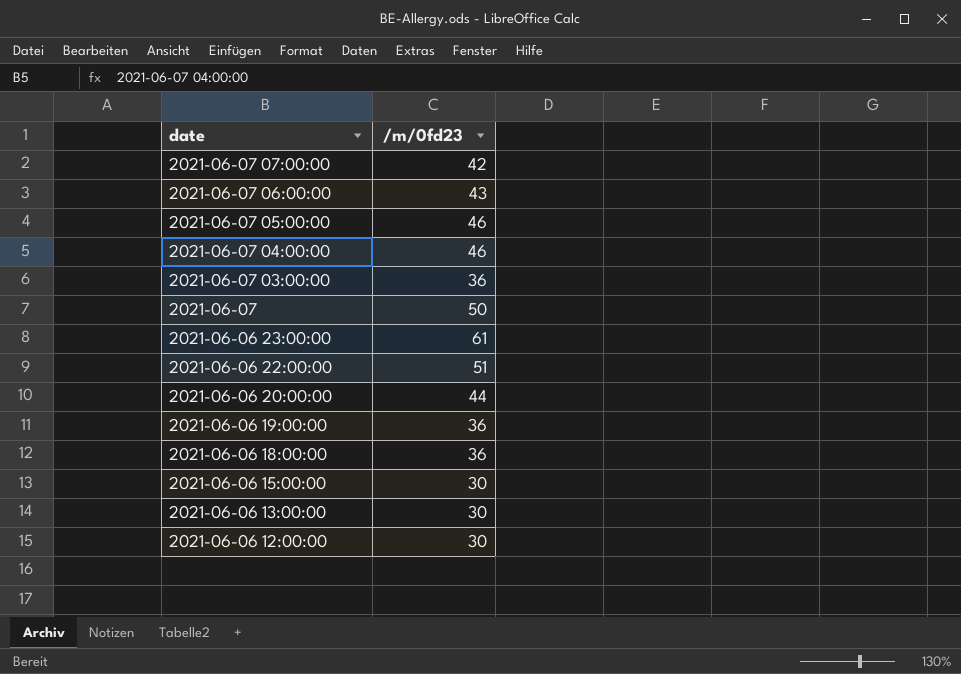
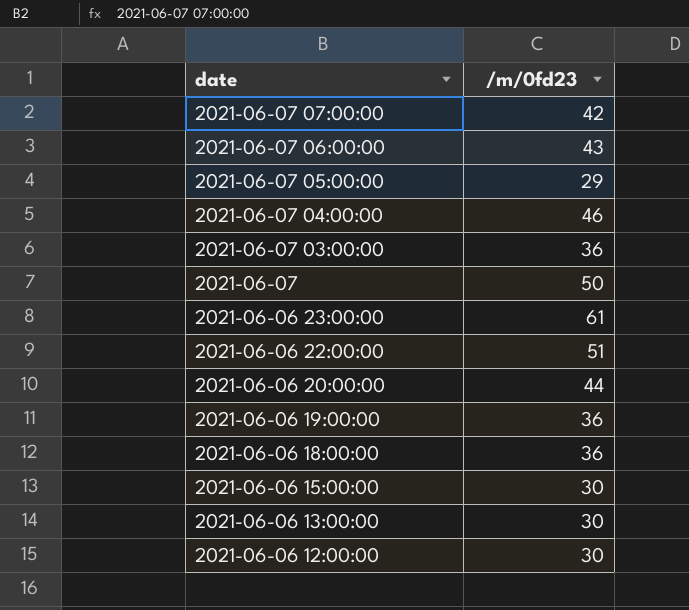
2021-06-07 05:00:00 | /m/0fd23: 46 -> 29

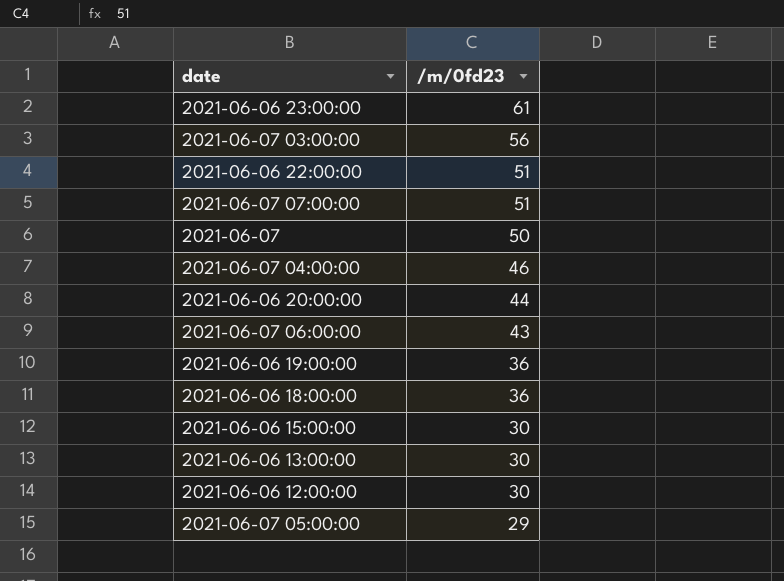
row order: date descending -> /m/0fd23 descending
2021-06-07 03:00:00 | /m/0fd23: 36 -> 56
2021-06-07 07:00:00 | /m/0fd23: 42 -> 51

